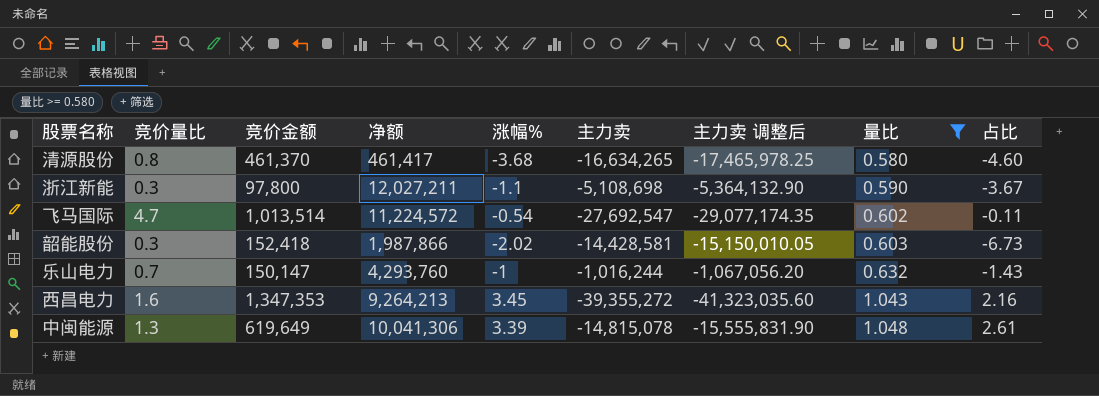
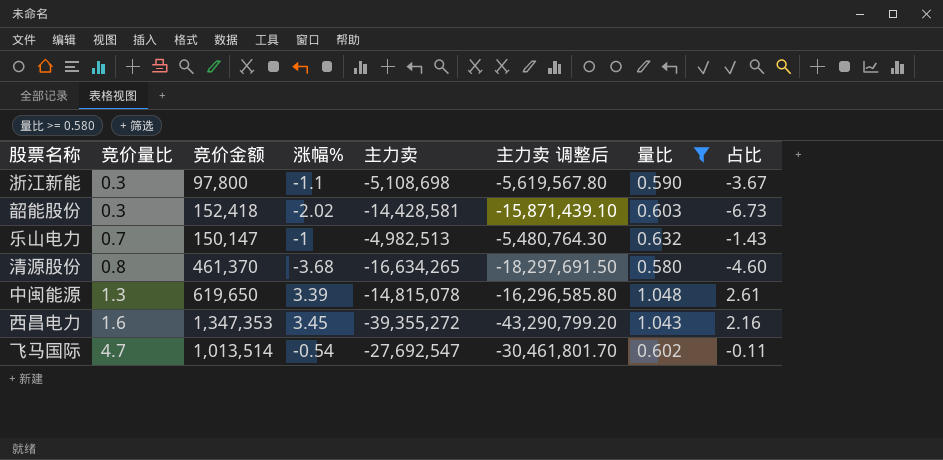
row order: 量比 ascending -> 竞价量比 ascending
column 净额 | position: 4 -> none
column 主力卖 调整后 | formula: [主力卖] * 1.05 -> [主力卖] * 1.1
乐山电力 | 主力卖: -1,016,244 -> -4,982,513
中闽能源 | 竞价金额: 619,649 -> 619,650

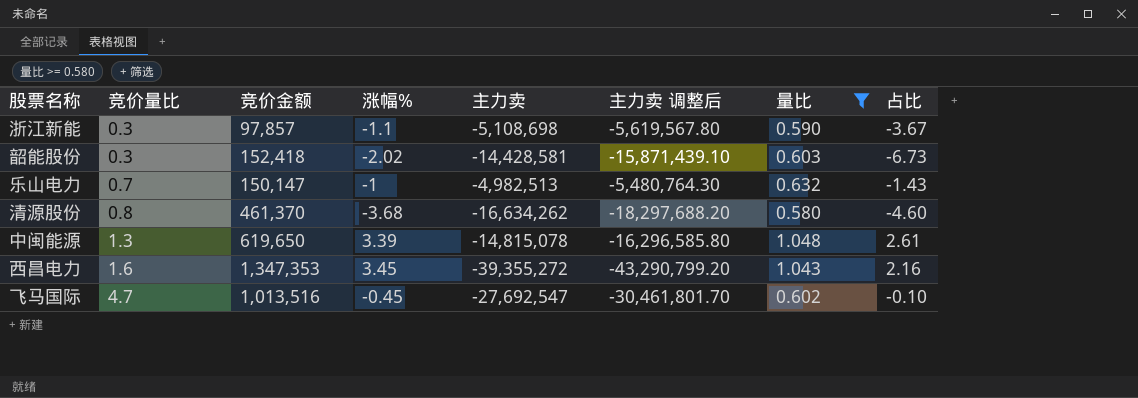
浙江新能 | 竞价金额: 97,800 -> 97,857
清源股份 | 主力卖: -16,634,265 -> -16,634,262
清源股份 | 主力卖 调整后: -18,297,691.50 -> -18,297,688.20
飞马国际 | 竞价金额: 1,013,514 -> 1,013,516
飞马国际 | 涨幅%: -0.54 -> -0.45
飞马国际 | 占比: -0.11 -> -0.10

